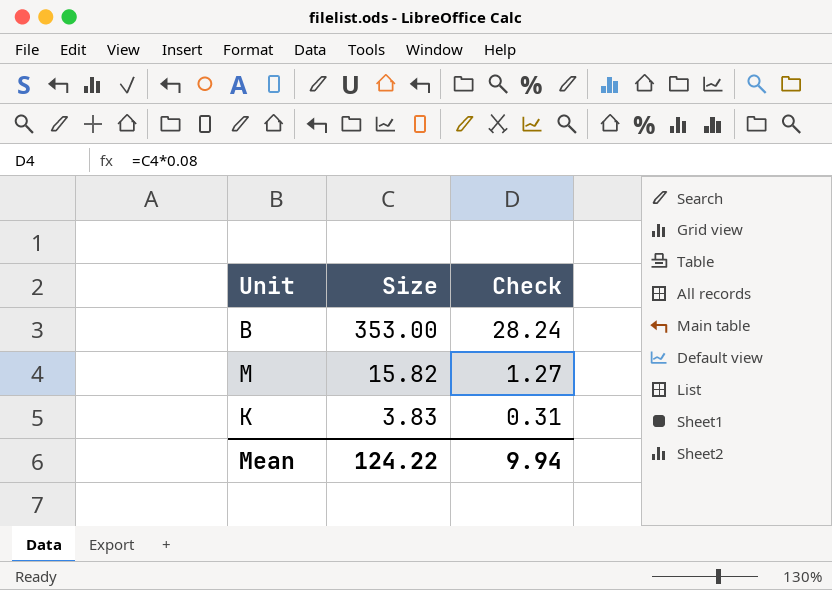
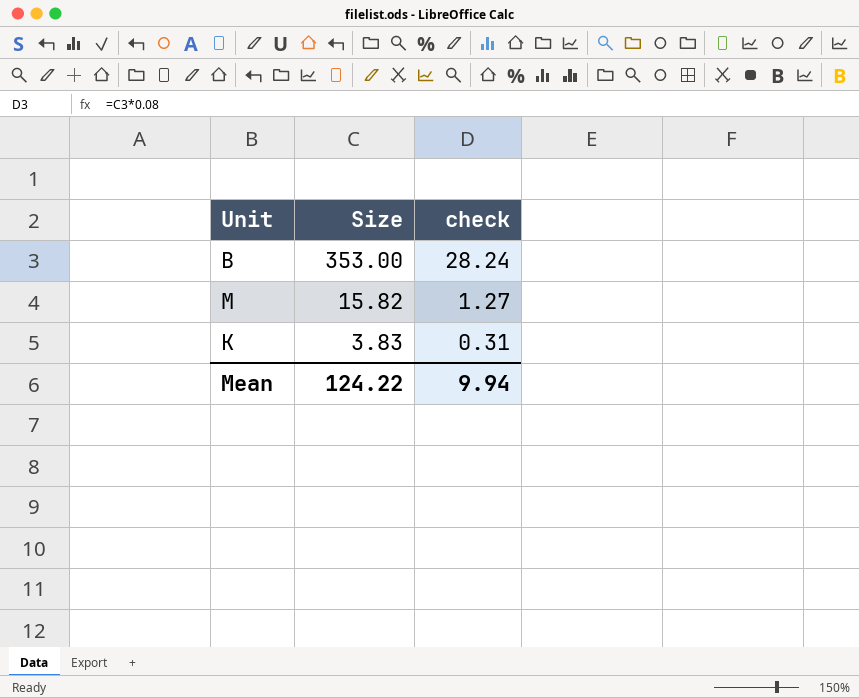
column name: Check -> check

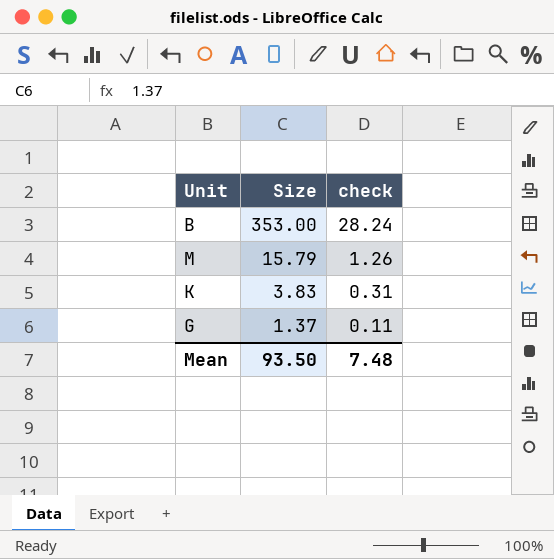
M | Size: 15.82 -> 15.79
M | check: 1.27 -> 1.26
row G: none -> 1.37 | 0.11
Mean | Size: 124.22 -> 93.50
Mean | check: 9.94 -> 7.48

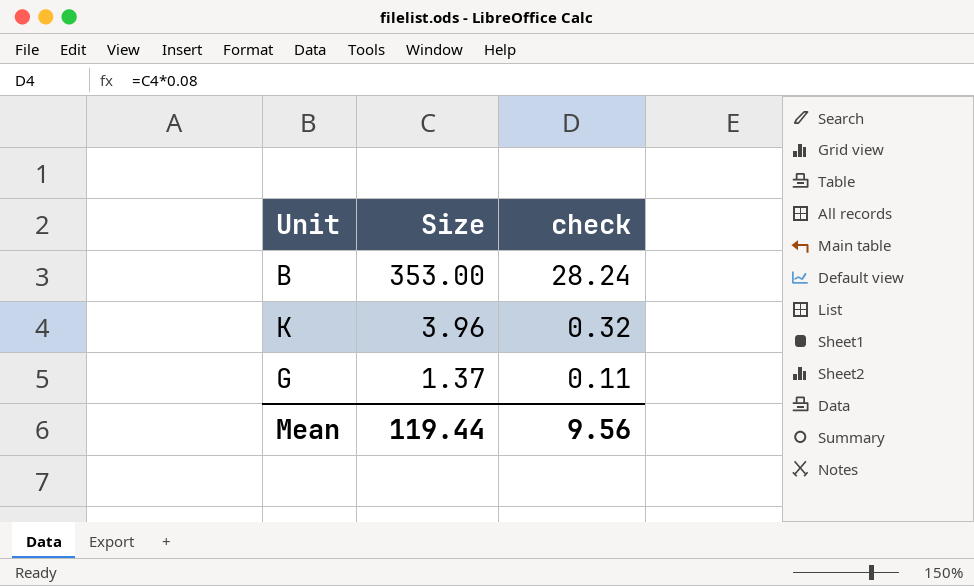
row M: 15.79 | 1.26 -> none
K | Size: 3.83 -> 3.96
K | check: 0.31 -> 0.32
Mean | Size: 93.50 -> 119.44
Mean | check: 7.48 -> 9.56

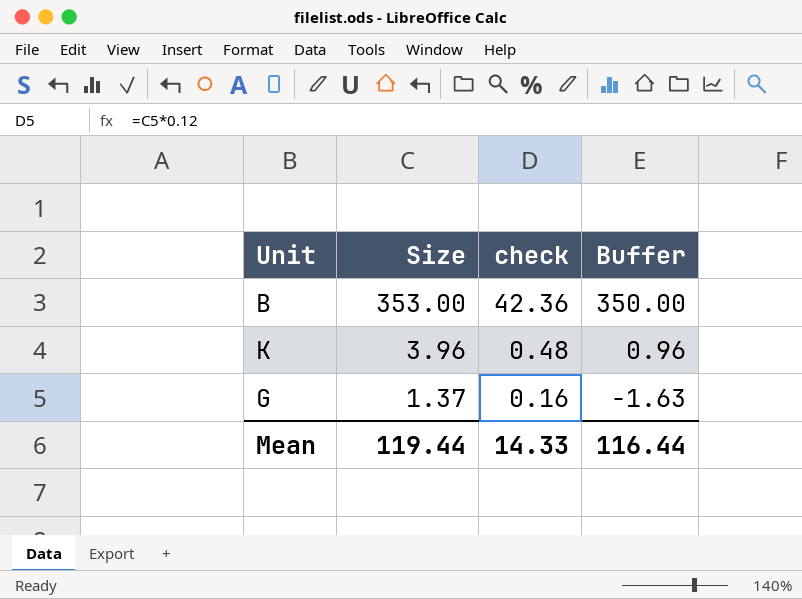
column check | formula: [Size] * 0.08 -> [Size] * 0.12
column Buffer | formula: none -> [Size] - 3
Mean | check: 9.56 -> 14.33

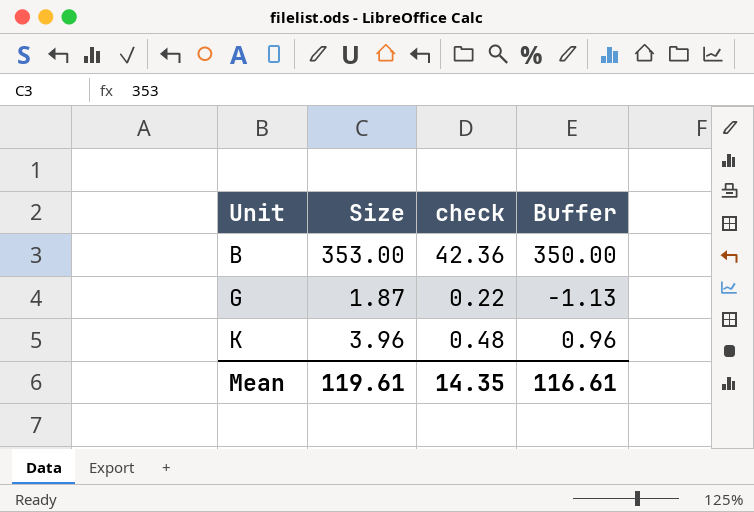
row order: Size descending -> Unit ascending
G | Size: 1.37 -> 1.87
G | check: 0.16 -> 0.22
G | Buffer: -1.63 -> -1.13
Mean | Size: 119.44 -> 119.61
Mean | check: 14.33 -> 14.35
Mean | Buffer: 116.44 -> 116.61

